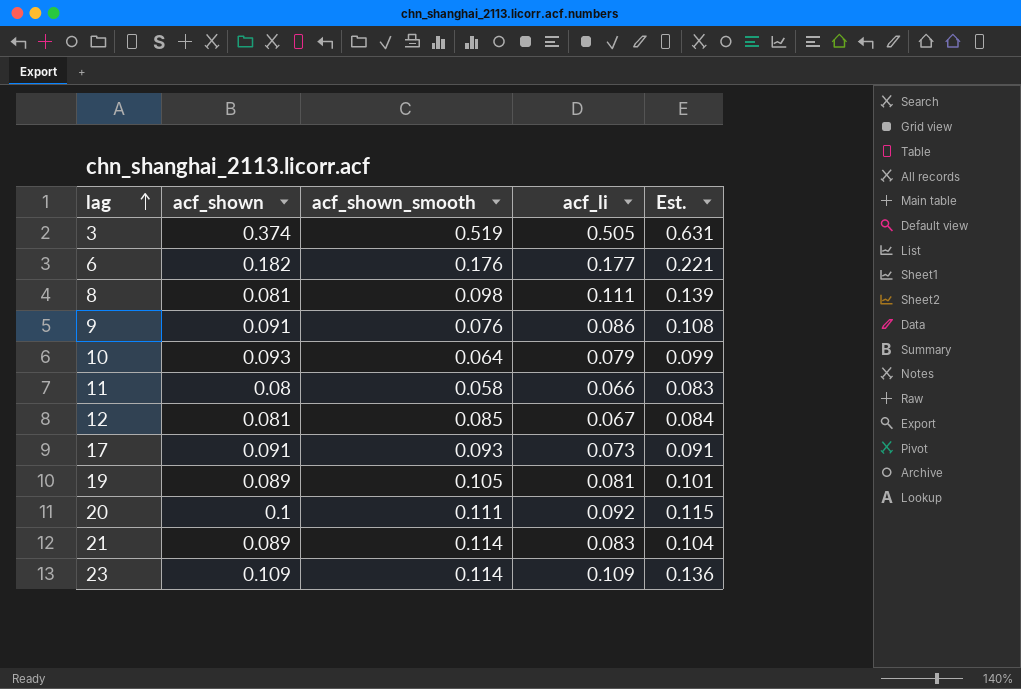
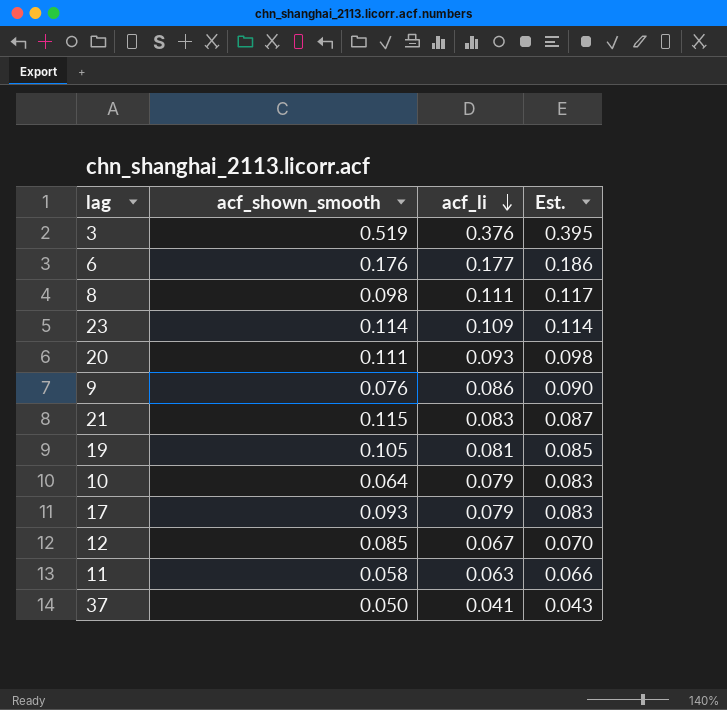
row order: lag ascending -> acf_li descending
column acf_shown | position: 2 -> none
column Est. | formula: [acf_li] * 1.25 -> [acf_li] * 1.05
3 | acf_li: 0.505 -> 0.376
20 | acf_li: 0.092 -> 0.093
21 | acf_shown_smooth: 0.114 -> 0.115
17 | acf_li: 0.073 -> 0.079
11 | acf_li: 0.066 -> 0.063
row 37: none -> 0.050 | 0.041 | 0.043

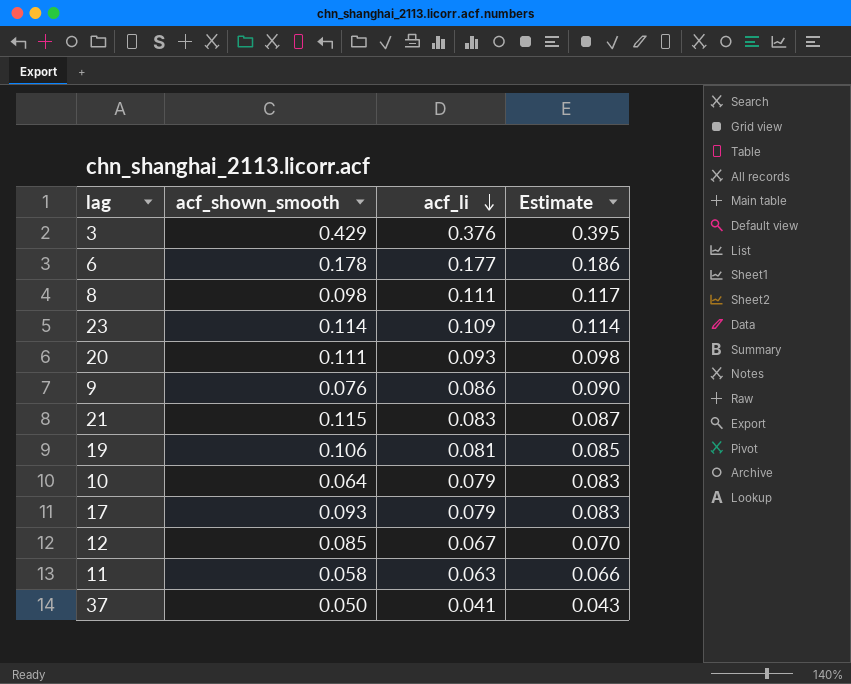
column name: Est. -> Estimate
3 | acf_shown_smooth: 0.519 -> 0.429
6 | acf_shown_smooth: 0.176 -> 0.178
19 | acf_shown_smooth: 0.105 -> 0.106

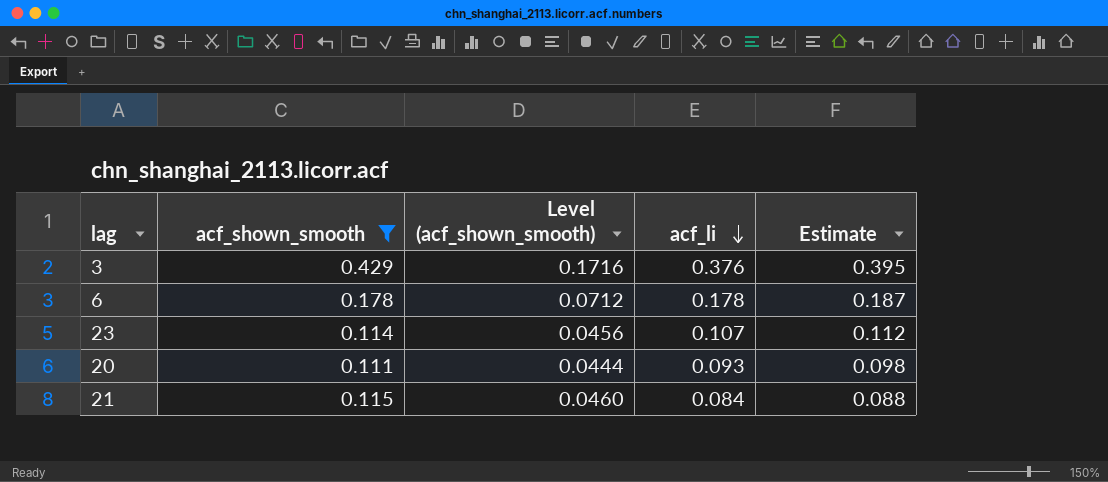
filter: none -> acf_shown_smooth >= 0.111
column Level (acf_shown_smooth) | formula: none -> [acf_shown_smooth] * 0.4
6 | acf_li: 0.177 -> 0.178
6 | Estimate: 0.186 -> 0.187
23 | acf_li: 0.109 -> 0.107
23 | Estimate: 0.114 -> 0.112
21 | acf_li: 0.083 -> 0.084
21 | Estimate: 0.087 -> 0.088

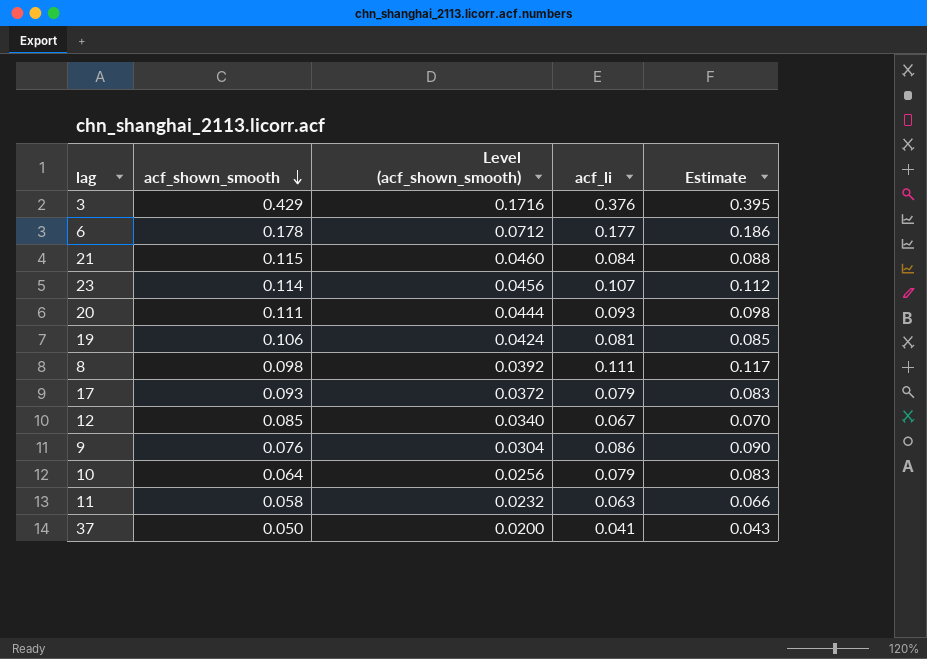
filter: acf_shown_smooth >= 0.111 -> none
row order: acf_li descending -> acf_shown_smooth descending
6 | acf_li: 0.178 -> 0.177
6 | Estimate: 0.187 -> 0.186

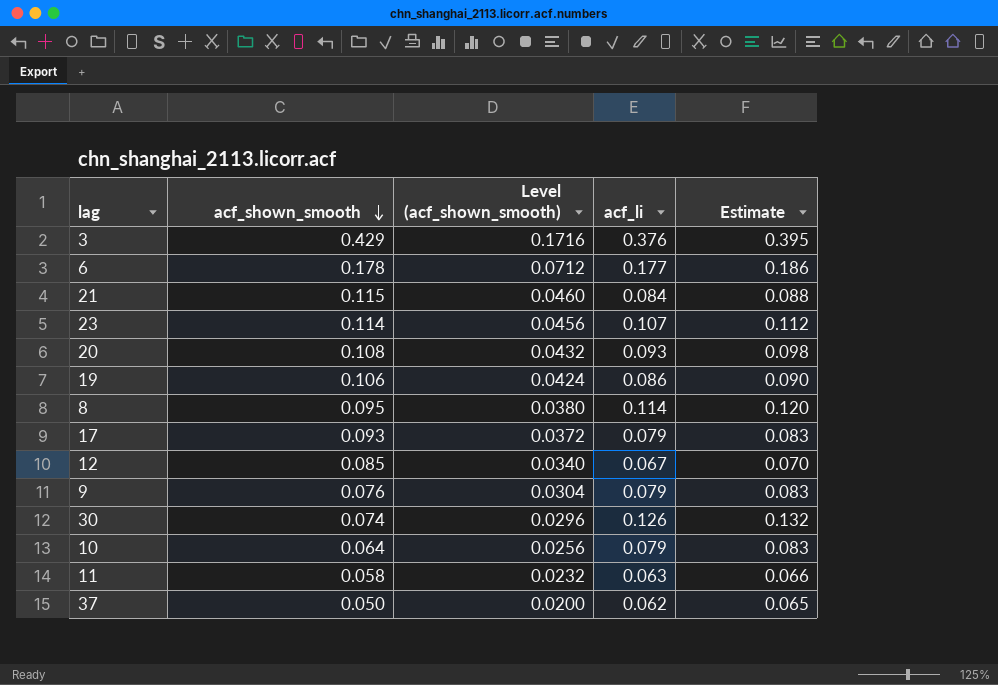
20 | acf_shown_smooth: 0.111 -> 0.108
20 | Level (acf_shown_smooth): 0.0444 -> 0.0432
19 | acf_li: 0.081 -> 0.086
19 | Estimate: 0.085 -> 0.090
8 | acf_shown_smooth: 0.098 -> 0.095
8 | Level (acf_shown_smooth): 0.0392 -> 0.0380
8 | acf_li: 0.111 -> 0.114
8 | Estimate: 0.117 -> 0.120
9 | acf_li: 0.086 -> 0.079
9 | Estimate: 0.090 -> 0.083
row 30: none -> 0.074 | 0.0296 | 0.126 | 0.132
37 | acf_li: 0.041 -> 0.062
37 | Estimate: 0.043 -> 0.065

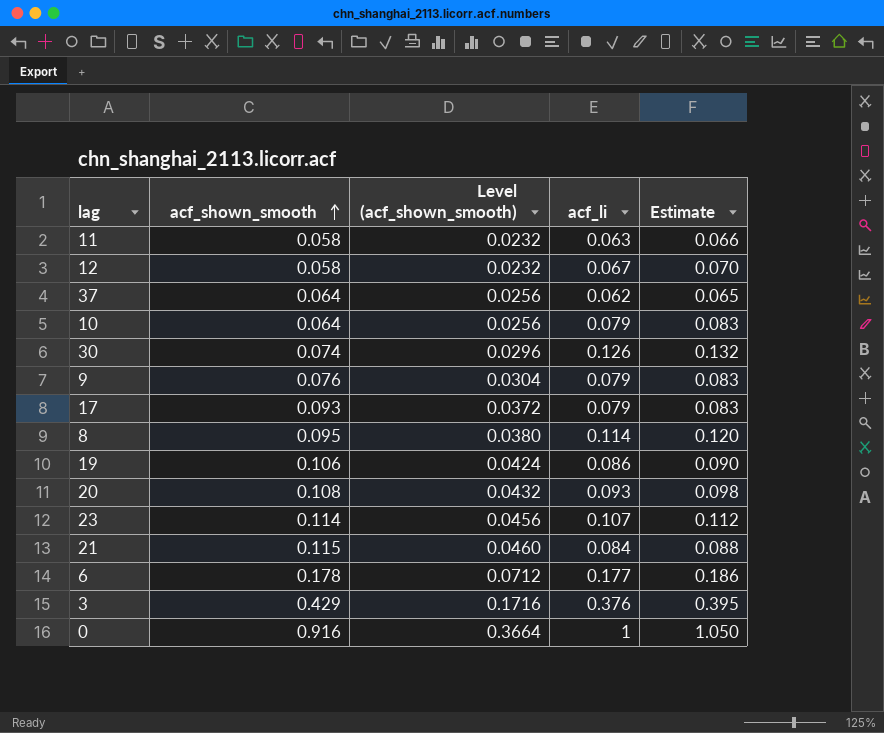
row order: acf_shown_smooth descending -> acf_shown_smooth ascending
12 | acf_shown_smooth: 0.085 -> 0.058
12 | Level (acf_shown_smooth): 0.0340 -> 0.0232
37 | acf_shown_smooth: 0.050 -> 0.064
37 | Level (acf_shown_smooth): 0.0200 -> 0.0256
row 0: none -> 0.916 | 0.3664 | 1 | 1.050

